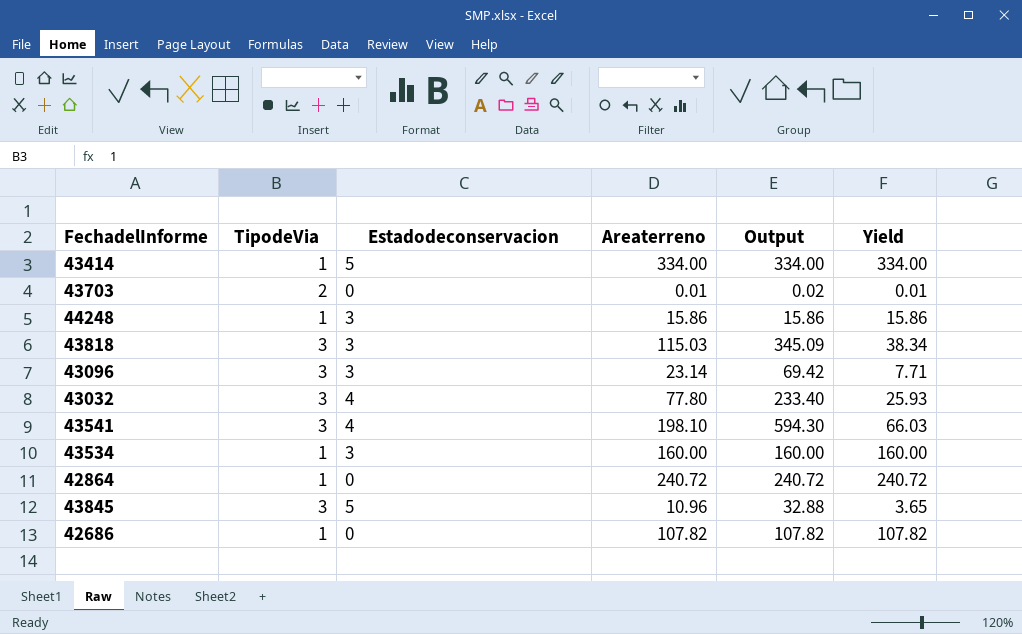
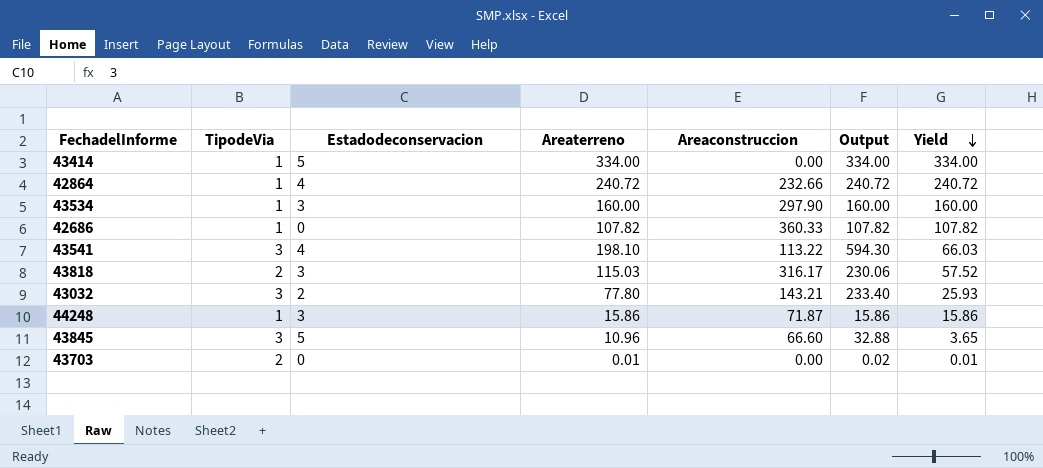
row order: none -> Yield descending
column Areaconstruccion | position: none -> 5
row 43096: 3 | 3 | 23.14 | 69.42 | 7.71 -> none
42864 | Estadodeconservacion: 0 -> 4
43818 | TipodeVia: 3 -> 2
43818 | Output: 345.09 -> 230.06
43818 | Yield: 38.34 -> 57.52
43032 | Estadodeconservacion: 4 -> 2

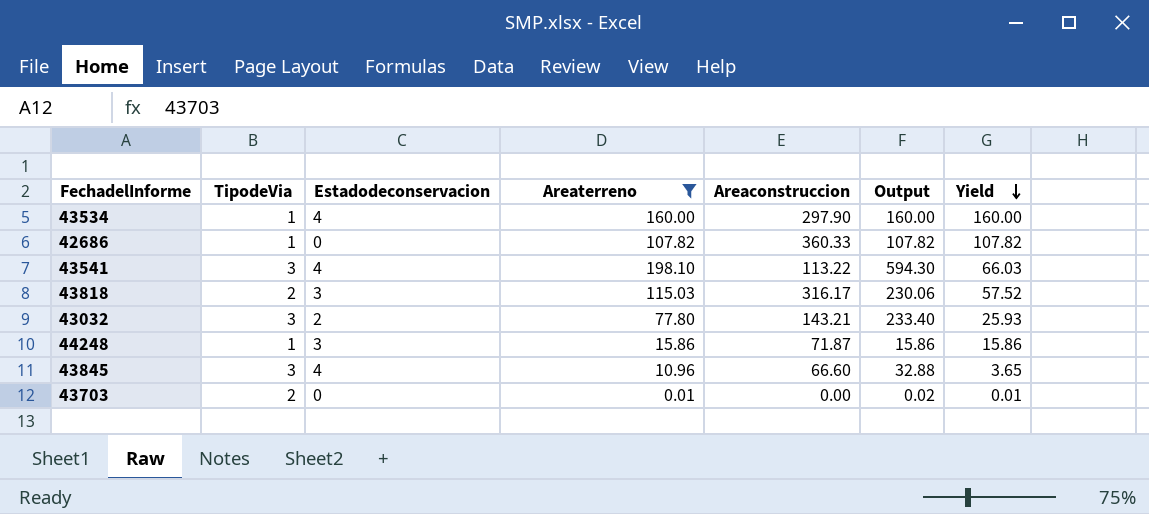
filter: none -> Areaterreno <= 198.10
43534 | Estadodeconservacion: 3 -> 4
43845 | Estadodeconservacion: 5 -> 4

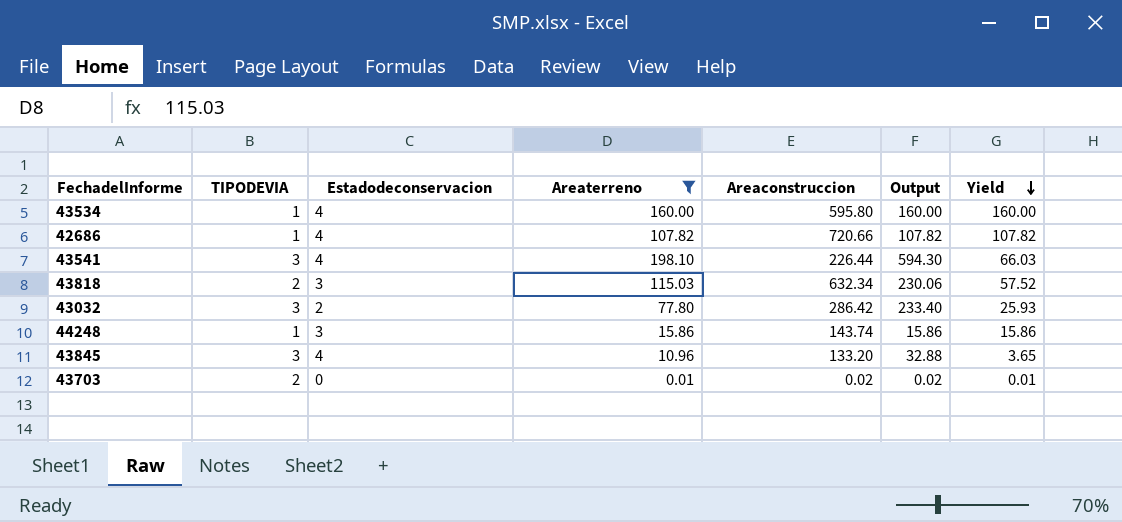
column name: TipodeVia -> TIPODEVIA
43534 | Areaconstruccion: 297.90 -> 595.80
42686 | Estadodeconservacion: 0 -> 4
42686 | Areaconstruccion: 360.33 -> 720.66
43541 | Areaconstruccion: 113.22 -> 226.44
43818 | Areaconstruccion: 316.17 -> 632.34
43032 | Areaconstruccion: 143.21 -> 286.42
44248 | Areaconstruccion: 71.87 -> 143.74
43845 | Areaconstruccion: 66.60 -> 133.20
43703 | Areaconstruccion: 0.00 -> 0.02

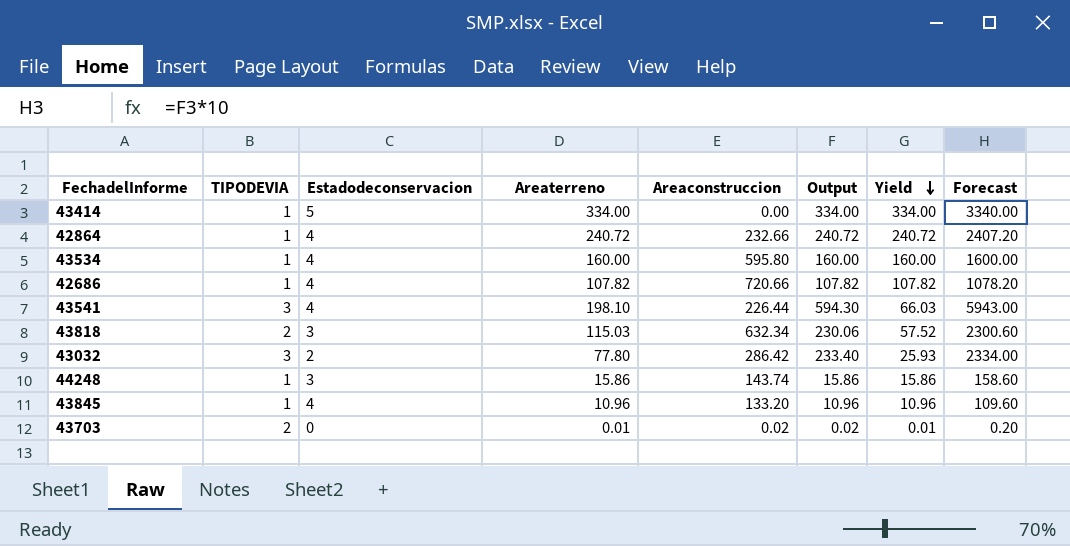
filter: Areaterreno <= 198.10 -> none
column Forecast | formula: none -> [Output] * 10
43845 | TIPODEVIA: 3 -> 1
43845 | Output: 32.88 -> 10.96
43845 | Yield: 3.65 -> 10.96

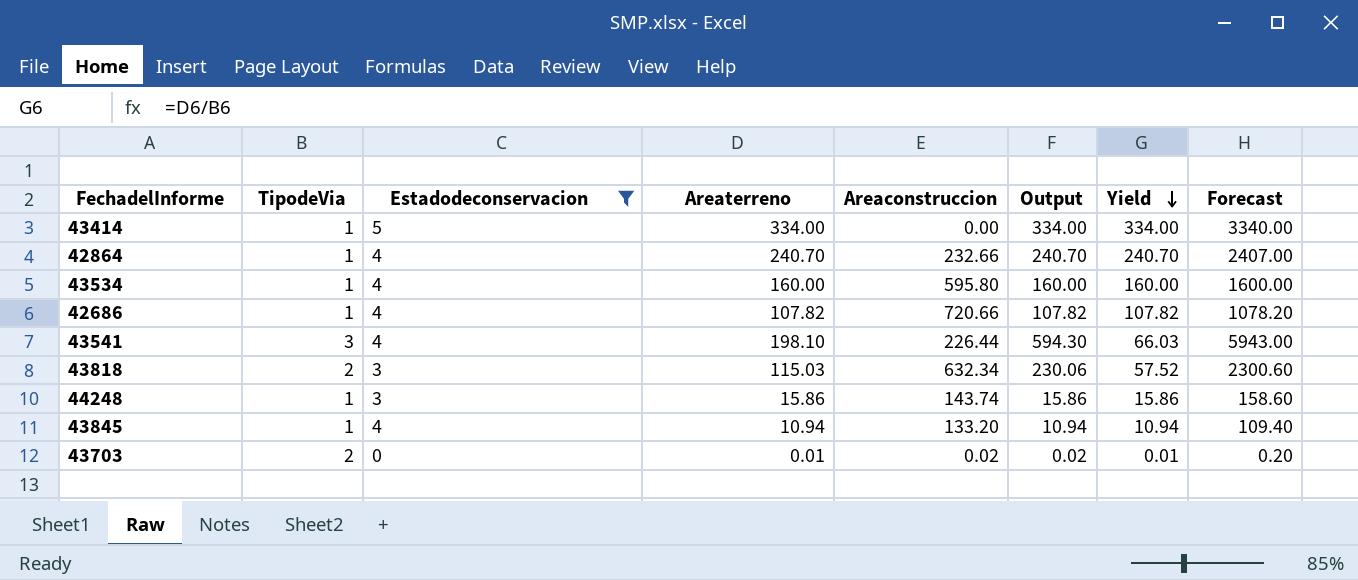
filter: none -> Estadodeconservacion != 2
column name: TIPODEVIA -> TipodeVia
42864 | Areaterreno: 240.72 -> 240.70
42864 | Output: 240.72 -> 240.70
42864 | Yield: 240.72 -> 240.70
42864 | Forecast: 2407.20 -> 2407.00
43845 | Areaterreno: 10.96 -> 10.94
43845 | Output: 10.96 -> 10.94
43845 | Yield: 10.96 -> 10.94
43845 | Forecast: 109.60 -> 109.40

